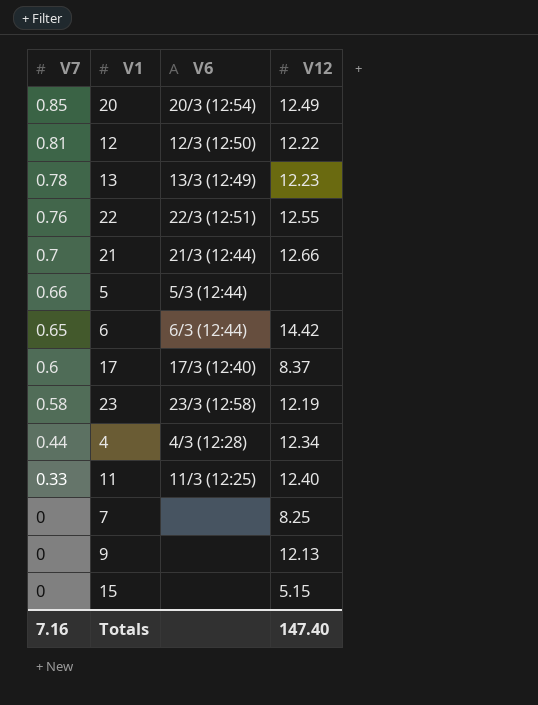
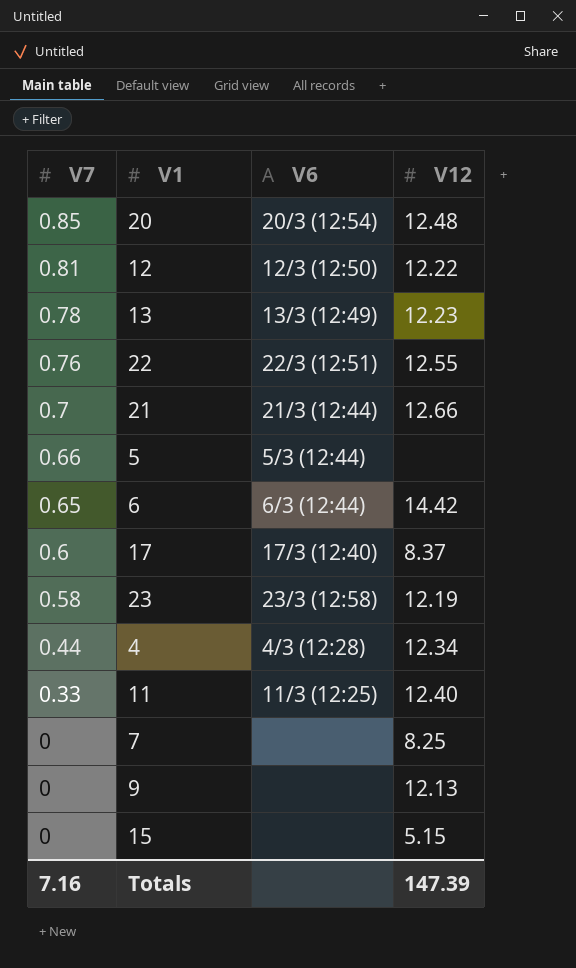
20 | V12: 12.49 -> 12.48
Totals | V12: 147.40 -> 147.39

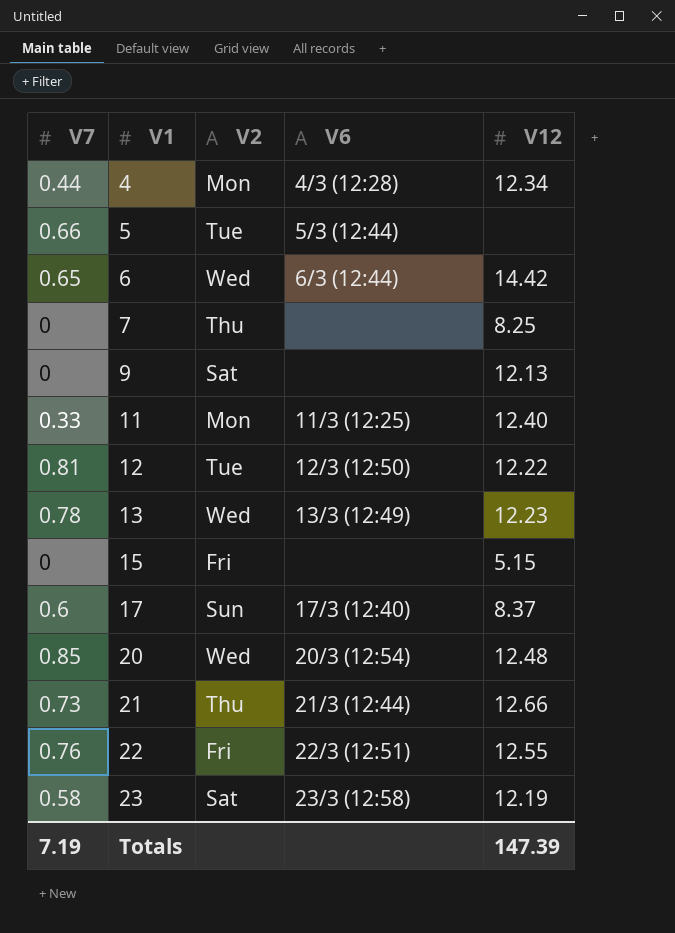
row order: V7 descending -> V1 ascending
column V2 | position: none -> 3
21 | V7: 0.7 -> 0.73
Totals | V7: 7.16 -> 7.19

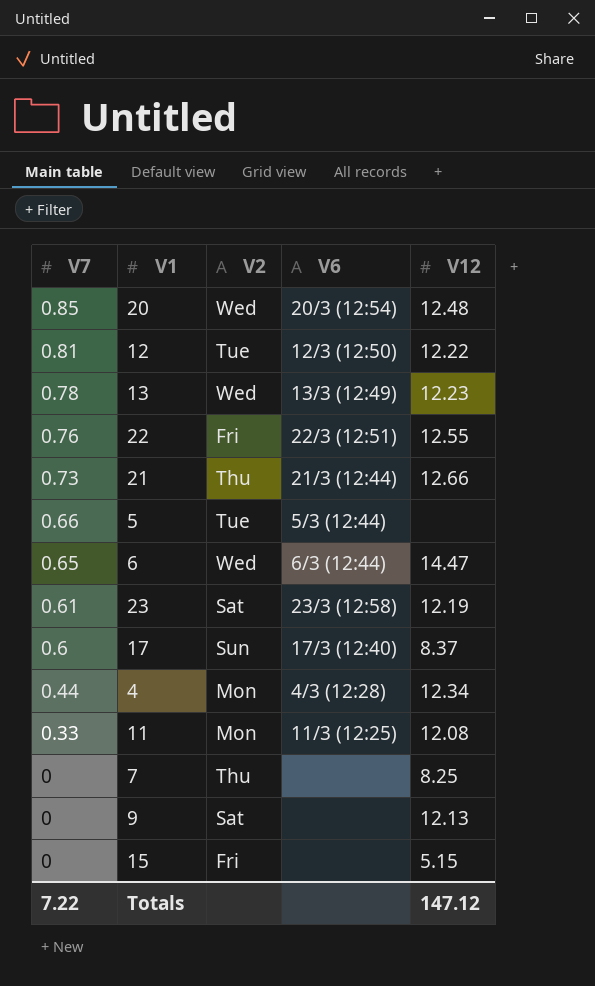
row order: V1 ascending -> V7 descending
6 | V12: 14.42 -> 14.47
23 | V7: 0.58 -> 0.61
11 | V12: 12.40 -> 12.08
Totals | V7: 7.19 -> 7.22
Totals | V12: 147.39 -> 147.12

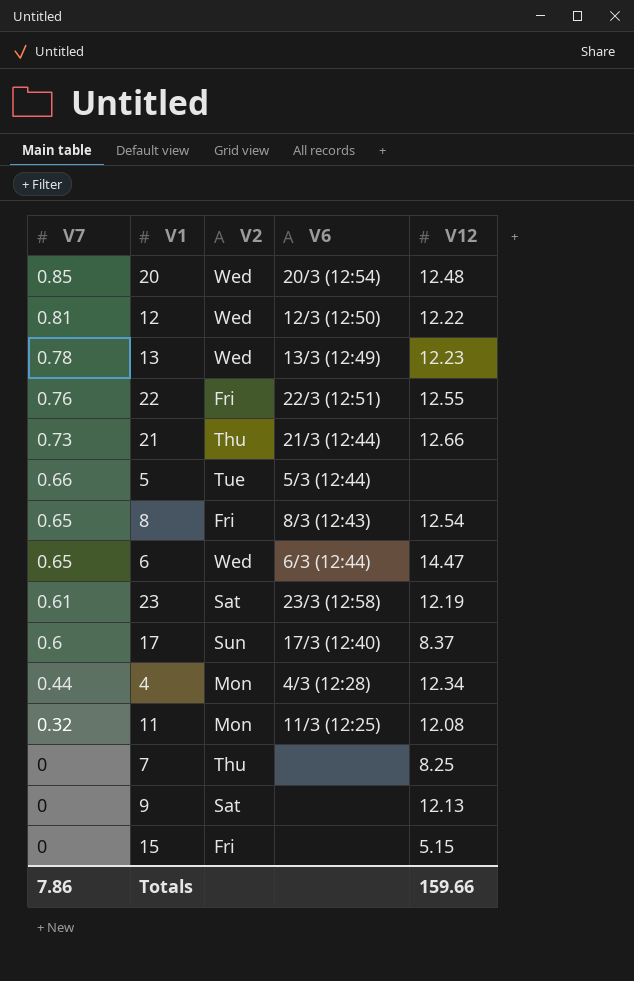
12 | V2: Tue -> Wed
row 8: none -> 0.65 | Fri | 8/3 (12:43) | 12.54
11 | V7: 0.33 -> 0.32
Totals | V7: 7.22 -> 7.86
Totals | V12: 147.12 -> 159.66

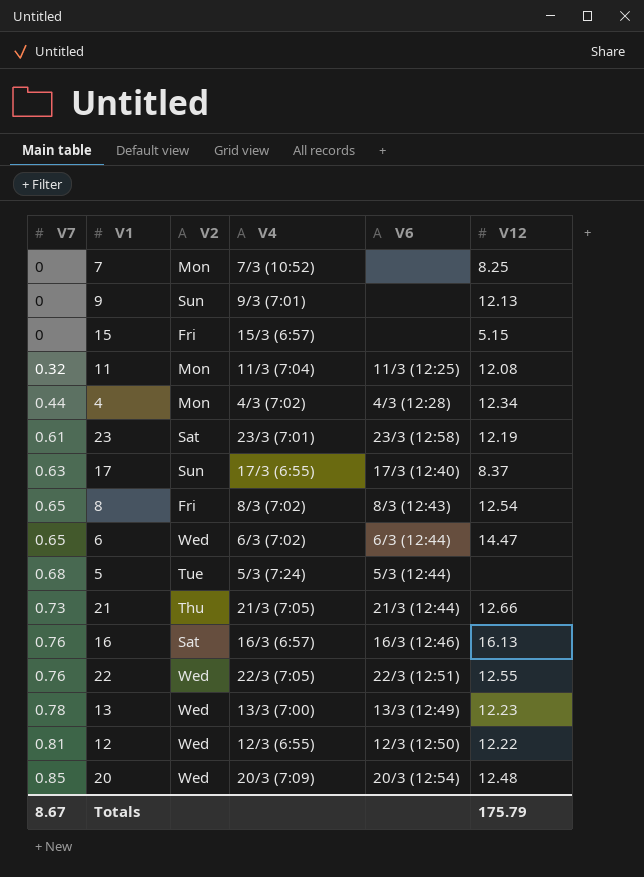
row order: V7 descending -> V7 ascending
column V4 | position: none -> 4
7 | V2: Thu -> Mon
9 | V2: Sat -> Sun
17 | V7: 0.6 -> 0.63
5 | V7: 0.66 -> 0.68
row 16: none -> 0.76 | Sat | 16/3 (6:57) | 16/3 (12:46) | 16.13
22 | V2: Fri -> Wed
Totals | V7: 7.86 -> 8.67
Totals | V12: 159.66 -> 175.79

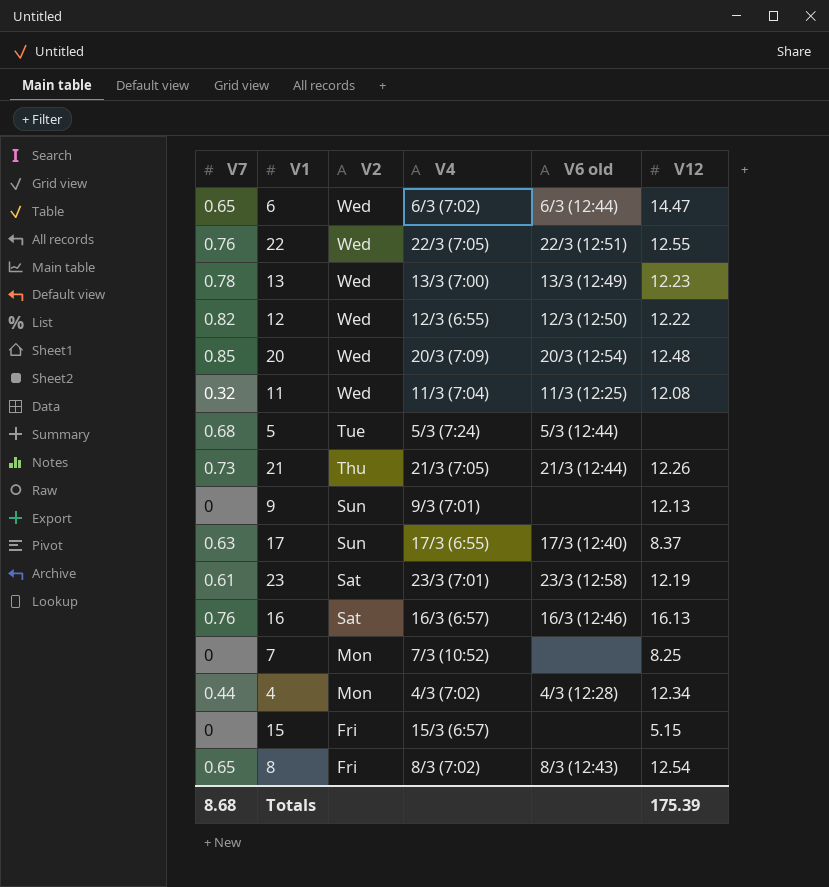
row order: V7 ascending -> V2 descending
column name: V6 -> V6 old
12 | V7: 0.81 -> 0.82
11 | V2: Mon -> Wed
21 | V12: 12.66 -> 12.26
Totals | V7: 8.67 -> 8.68
Totals | V12: 175.79 -> 175.39

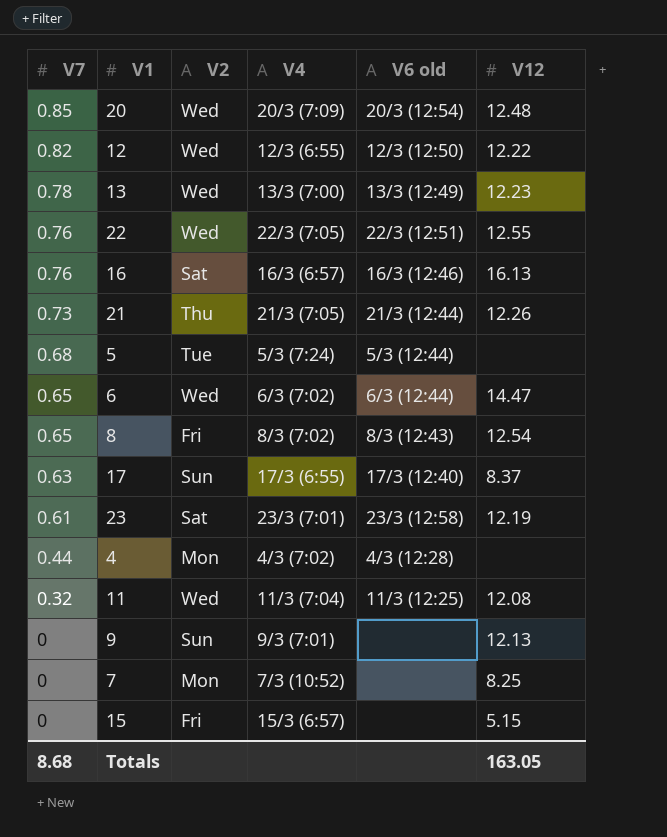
row order: V2 descending -> V7 descending
4 | V12: 12.34 -> none
Totals | V12: 175.39 -> 163.05

